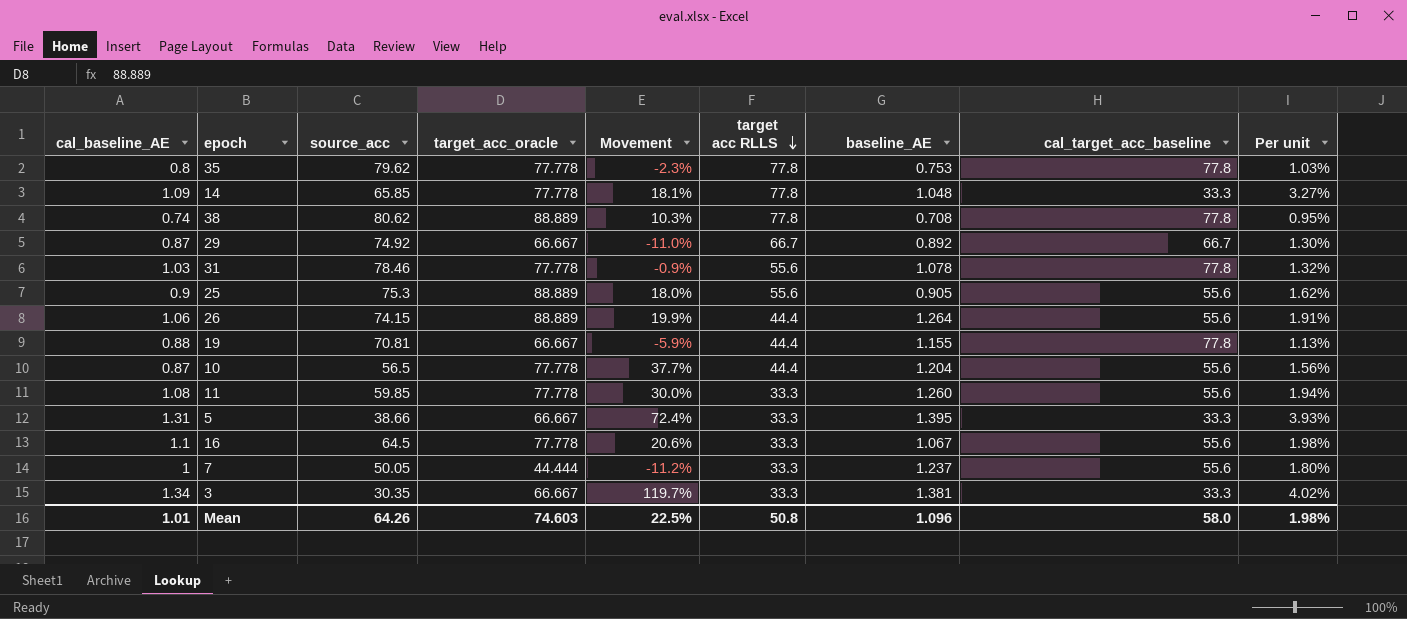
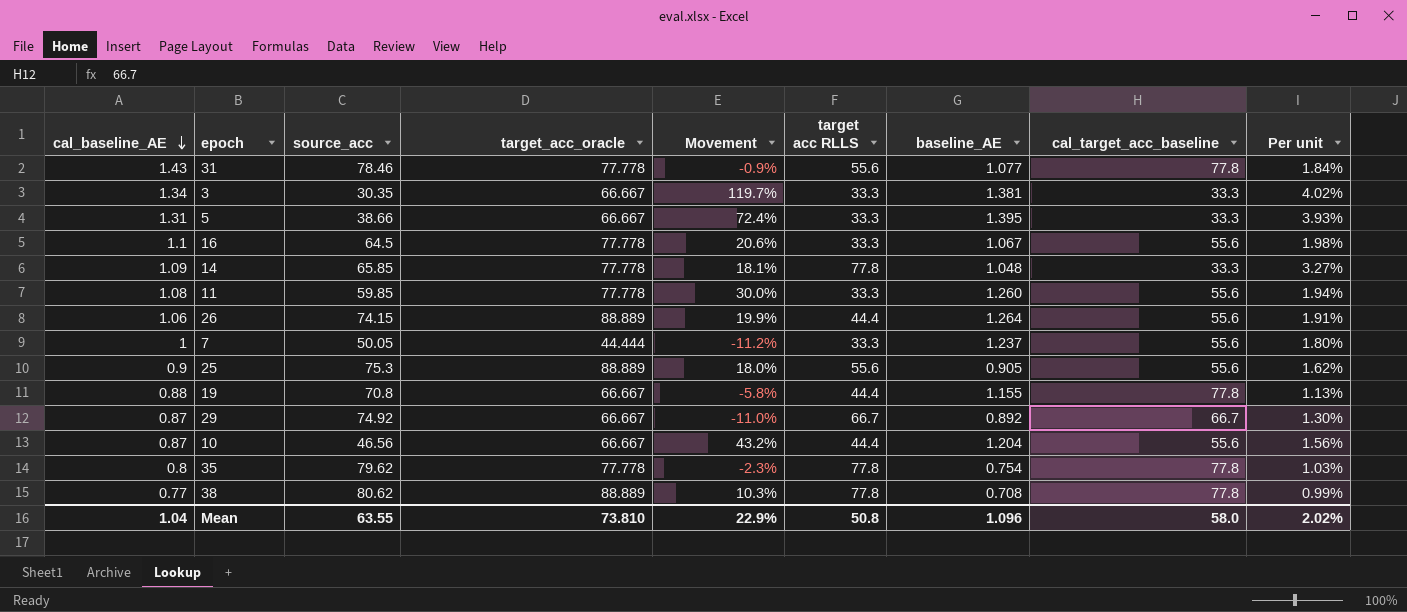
row order: target acc RLLS descending -> cal_baseline_AE descending
31 | cal_baseline_AE: 1.03 -> 1.43
31 | baseline_AE: 1.078 -> 1.077
31 | Per unit: 1.32% -> 1.84%
19 | source_acc: 70.81 -> 70.8
19 | Movement: -5.9% -> -5.8%
10 | source_acc: 56.5 -> 46.56
10 | target_acc_oracle: 77.778 -> 66.667
10 | Movement: 37.7% -> 43.2%
35 | baseline_AE: 0.753 -> 0.754
38 | cal_baseline_AE: 0.74 -> 0.77
38 | Per unit: 0.95% -> 0.99%
Mean | cal_baseline_AE: 1.01 -> 1.04
Mean | source_acc: 64.26 -> 63.55
Mean | target_acc_oracle: 74.603 -> 73.810
Mean | Movement: 22.5% -> 22.9%
Mean | Per unit: 1.98% -> 2.02%

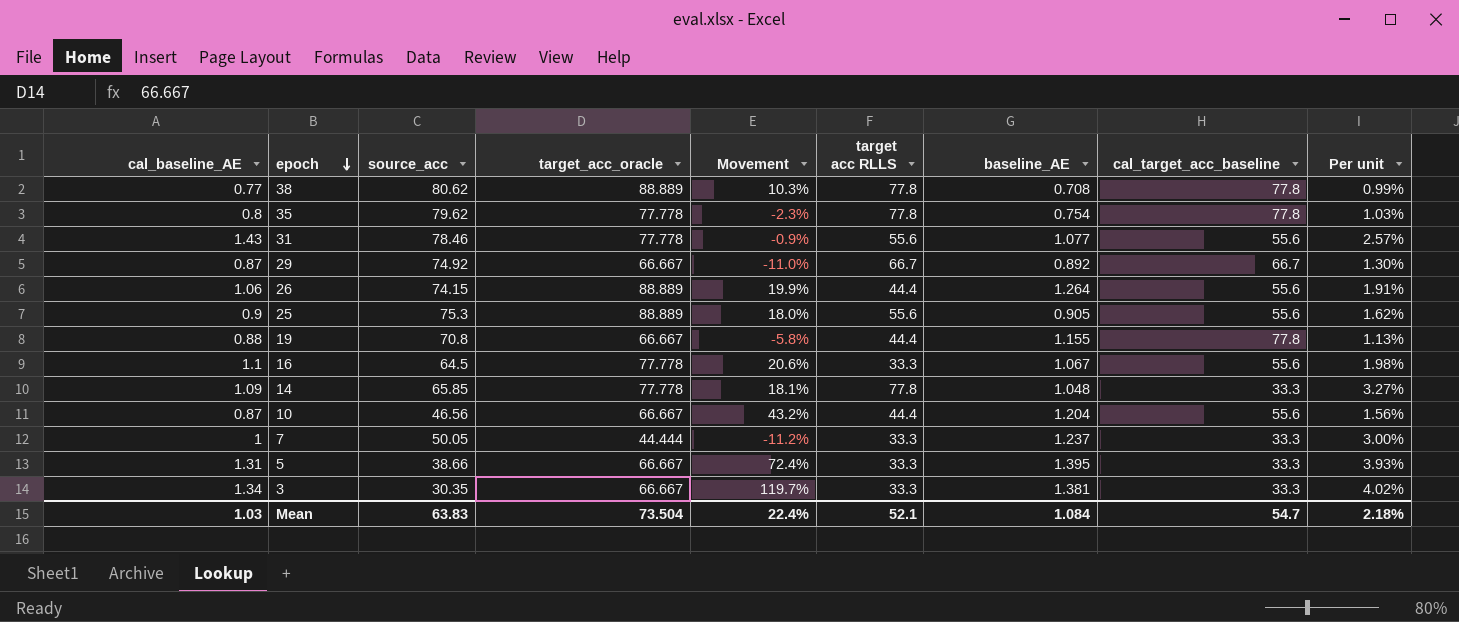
row order: cal_baseline_AE descending -> epoch descending
row 11: 1.08 | 59.85 | 77.778 | 30.0% | 33.3 | 1.260 | 55.6 | 1.94% -> none
31 | cal_target_acc_baseline: 77.8 -> 55.6
31 | Per unit: 1.84% -> 2.57%
7 | cal_target_acc_baseline: 55.6 -> 33.3
7 | Per unit: 1.80% -> 3.00%
Mean | cal_baseline_AE: 1.04 -> 1.03
Mean | source_acc: 63.55 -> 63.83
Mean | target_acc_oracle: 73.810 -> 73.504
Mean | Movement: 22.9% -> 22.4%
Mean | target acc RLLS: 50.8 -> 52.1
Mean | baseline_AE: 1.096 -> 1.084
Mean | cal_target_acc_baseline: 58.0 -> 54.7
Mean | Per unit: 2.02% -> 2.18%

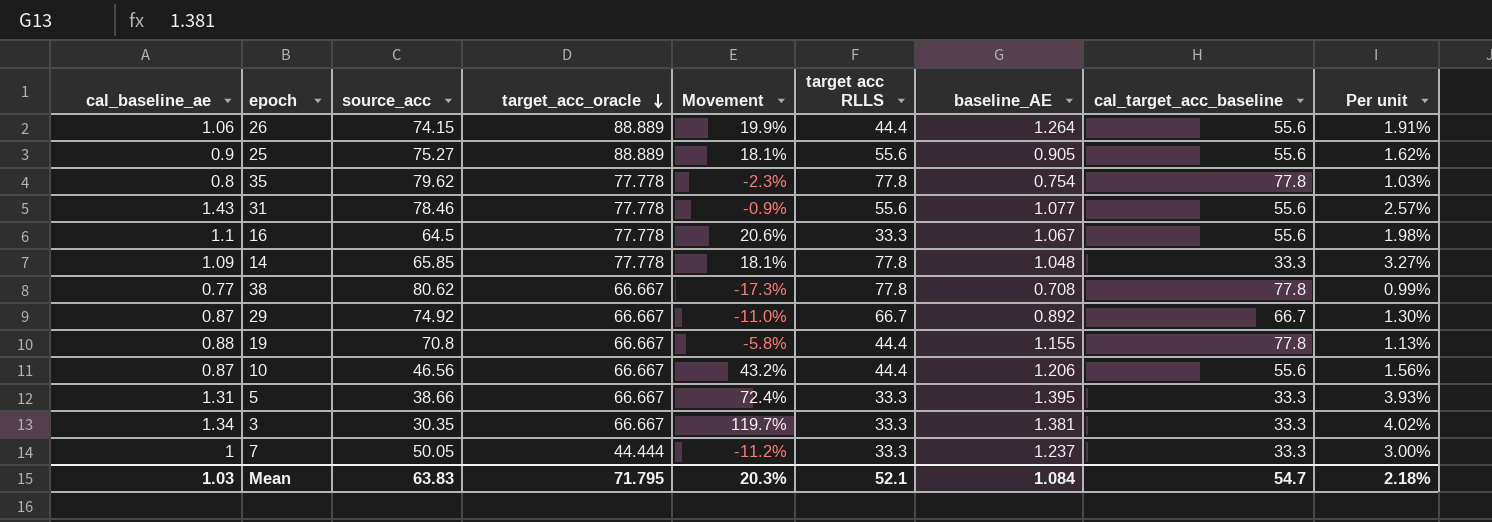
row order: epoch descending -> target_acc_oracle descending
column name: cal_baseline_AE -> cal_baseline_ae
25 | source_acc: 75.3 -> 75.27
25 | Movement: 18.0% -> 18.1%
38 | target_acc_oracle: 88.889 -> 66.667
38 | Movement: 10.3% -> -17.3%
10 | baseline_AE: 1.204 -> 1.206
Mean | target_acc_oracle: 73.504 -> 71.795
Mean | Movement: 22.4% -> 20.3%

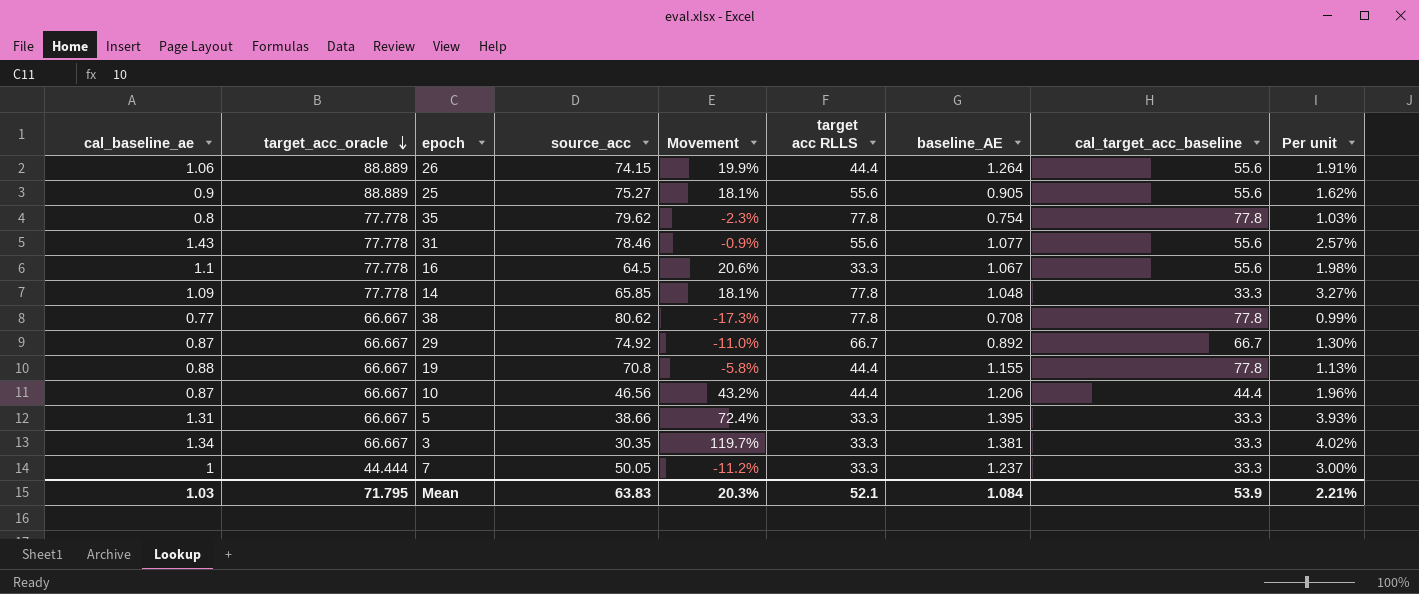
column target_acc_oracle | position: 4 -> 2
10 | cal_target_acc_baseline: 55.6 -> 44.4
10 | Per unit: 1.56% -> 1.96%
Mean | cal_target_acc_baseline: 54.7 -> 53.9
Mean | Per unit: 2.18% -> 2.21%

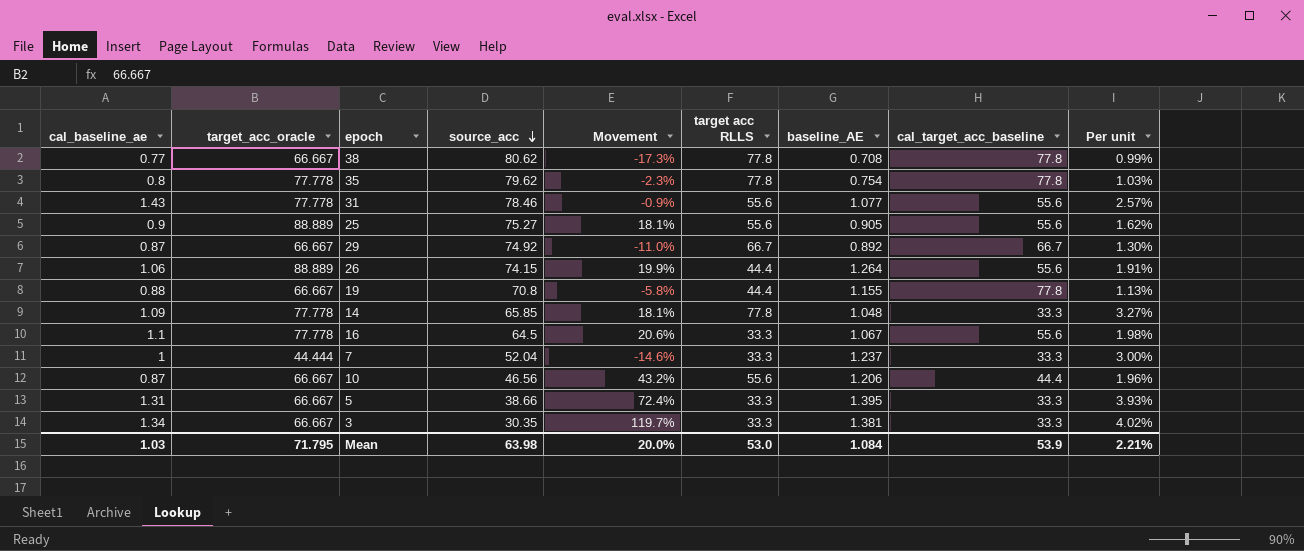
row order: target_acc_oracle descending -> source_acc descending
7 | source_acc: 50.05 -> 52.04
7 | Movement: -11.2% -> -14.6%
10 | target acc RLLS: 44.4 -> 55.6
Mean | source_acc: 63.83 -> 63.98
Mean | Movement: 20.3% -> 20.0%
Mean | target acc RLLS: 52.1 -> 53.0

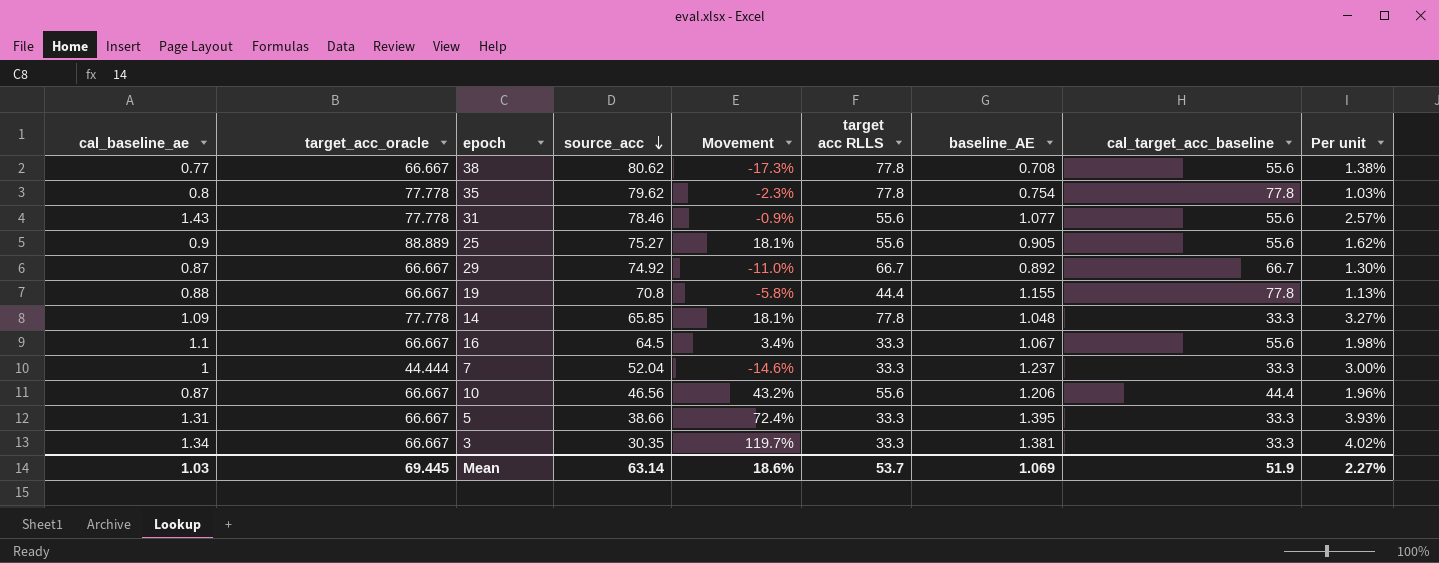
row 26: 1.06 | 88.889 | 74.15 | 19.9% | 44.4 | 1.264 | 55.6 | 1.91% -> none
38 | cal_target_acc_baseline: 77.8 -> 55.6
38 | Per unit: 0.99% -> 1.38%
16 | target_acc_oracle: 77.778 -> 66.667
16 | Movement: 20.6% -> 3.4%
Mean | target_acc_oracle: 71.795 -> 69.445
Mean | source_acc: 63.98 -> 63.14
Mean | Movement: 20.0% -> 18.6%
Mean | target acc RLLS: 53.0 -> 53.7
Mean | baseline_AE: 1.084 -> 1.069
Mean | cal_target_acc_baseline: 53.9 -> 51.9
Mean | Per unit: 2.21% -> 2.27%

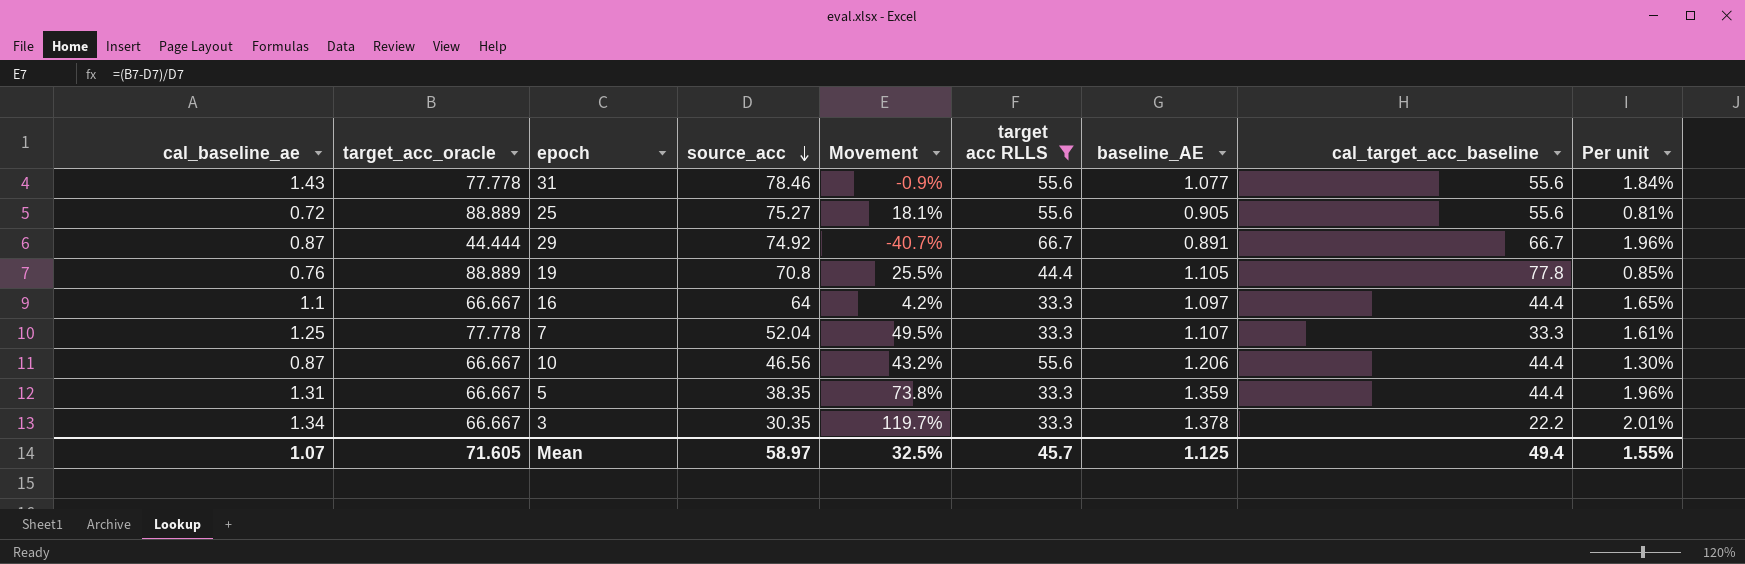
filter: none -> target acc RLLS != 77.8
column Per unit | formula: [cal_baseline_ae] / [cal_target_acc_baseline] -> [cal_baseline_ae] / [target_acc_oracle]
25 | cal_baseline_ae: 0.9 -> 0.72
29 | target_acc_oracle: 66.667 -> 44.444
29 | Movement: -11.0% -> -40.7%
29 | baseline_AE: 0.892 -> 0.891
19 | cal_baseline_ae: 0.88 -> 0.76
19 | target_acc_oracle: 66.667 -> 88.889
19 | Movement: -5.8% -> 25.5%
19 | baseline_AE: 1.155 -> 1.105
16 | source_acc: 64.5 -> 64
16 | Movement: 3.4% -> 4.2%
16 | baseline_AE: 1.067 -> 1.097
16 | cal_target_acc_baseline: 55.6 -> 44.4
7 | cal_baseline_ae: 1 -> 1.25
7 | target_acc_oracle: 44.444 -> 77.778
7 | Movement: -14.6% -> 49.5%
7 | baseline_AE: 1.237 -> 1.107
5 | source_acc: 38.66 -> 38.35
5 | Movement: 72.4% -> 73.8%
5 | baseline_AE: 1.395 -> 1.359
5 | cal_target_acc_baseline: 33.3 -> 44.4
3 | baseline_AE: 1.381 -> 1.378
3 | cal_target_acc_baseline: 33.3 -> 22.2
Mean | cal_baseline_ae: 1.03 -> 1.07
Mean | target_acc_oracle: 69.445 -> 71.605
Mean | source_acc: 63.14 -> 58.97
Mean | Movement: 18.6% -> 32.5%
Mean | target acc RLLS: 53.7 -> 45.7
Mean | baseline_AE: 1.069 -> 1.125
Mean | cal_target_acc_baseline: 51.9 -> 49.4
Mean | Per unit: 2.27% -> 1.55%

